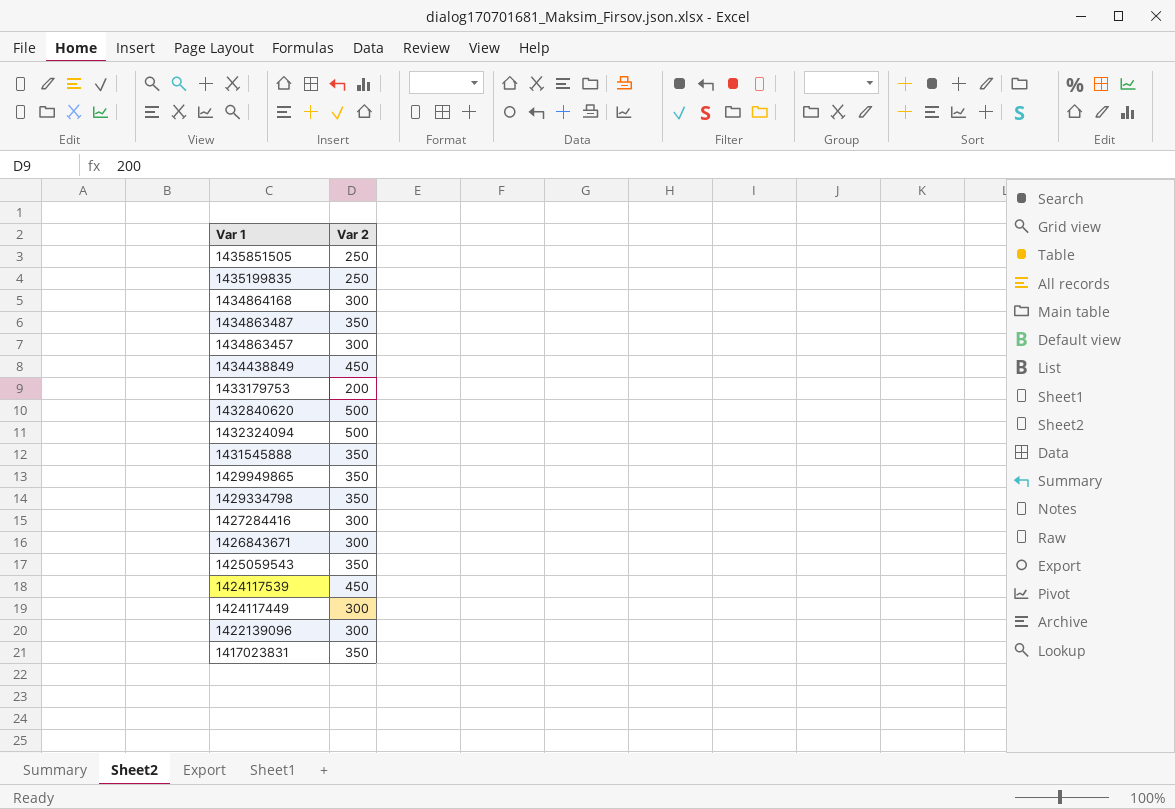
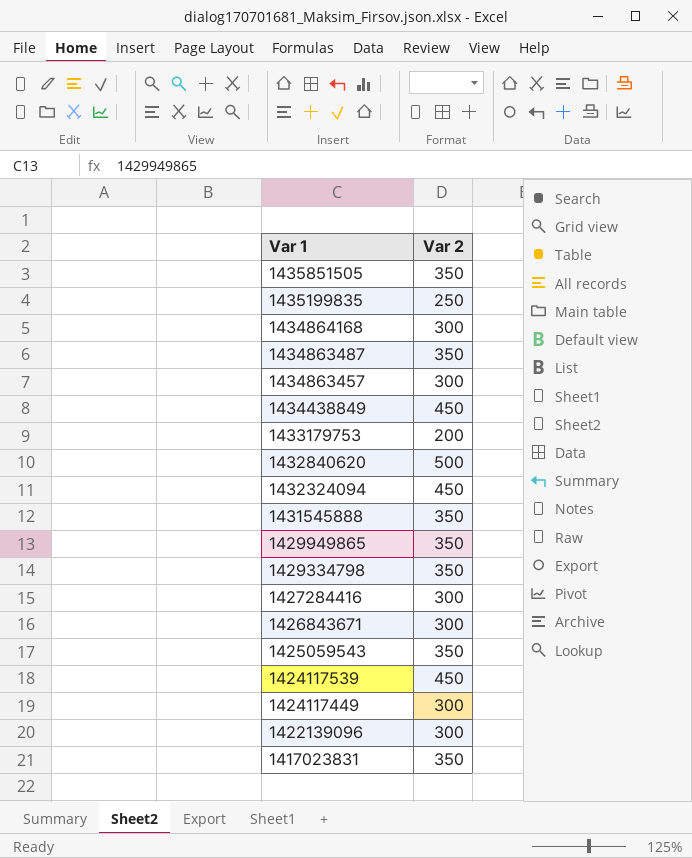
1435851505 | Var 2: 250 -> 350
1432324094 | Var 2: 500 -> 450

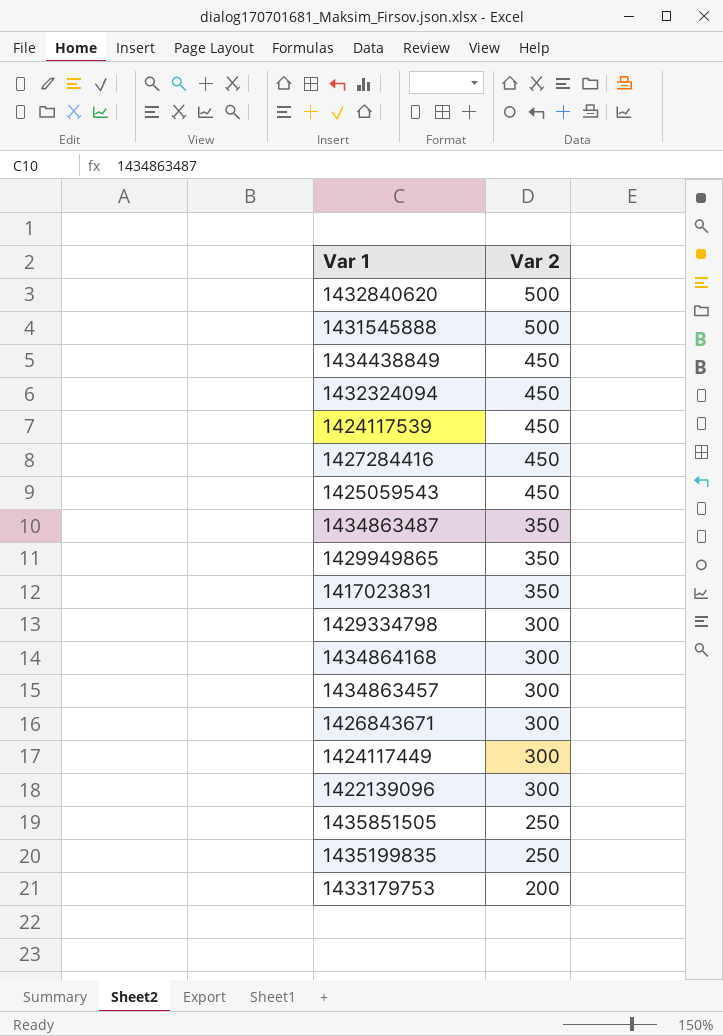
row order: Var 1 descending -> Var 2 descending
1431545888 | Var 2: 350 -> 500
1427284416 | Var 2: 300 -> 450
1425059543 | Var 2: 350 -> 450
1429334798 | Var 2: 350 -> 300
1435851505 | Var 2: 350 -> 250

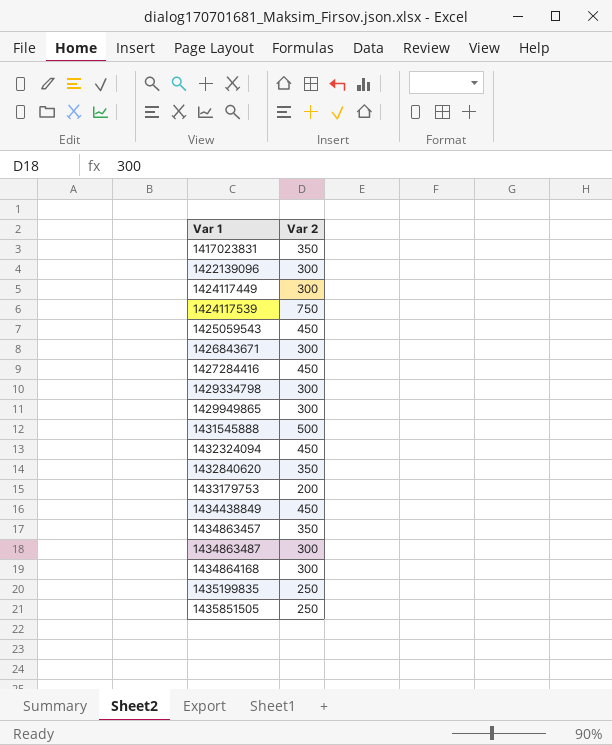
row order: Var 2 descending -> Var 1 ascending
1424117539 | Var 2: 450 -> 750
1429949865 | Var 2: 350 -> 300
1432840620 | Var 2: 500 -> 350
1434863457 | Var 2: 300 -> 350
1434863487 | Var 2: 350 -> 300

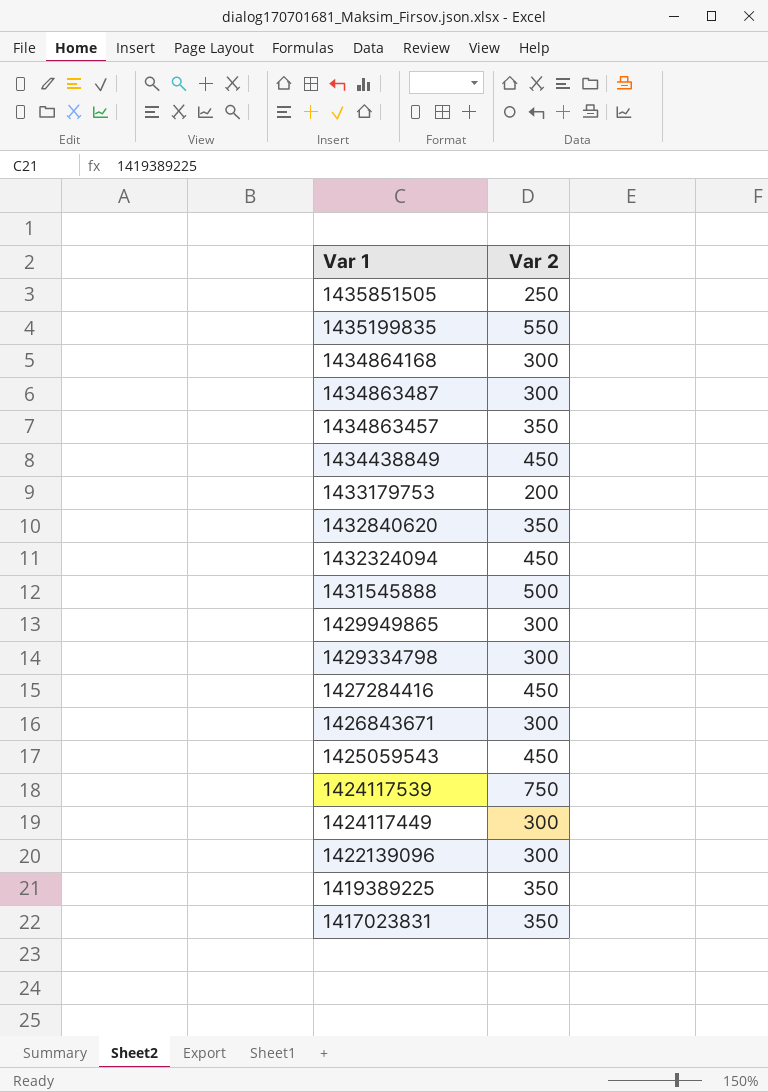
row order: Var 1 ascending -> Var 1 descending
1435199835 | Var 2: 250 -> 550
row 1419389225: none -> 350

